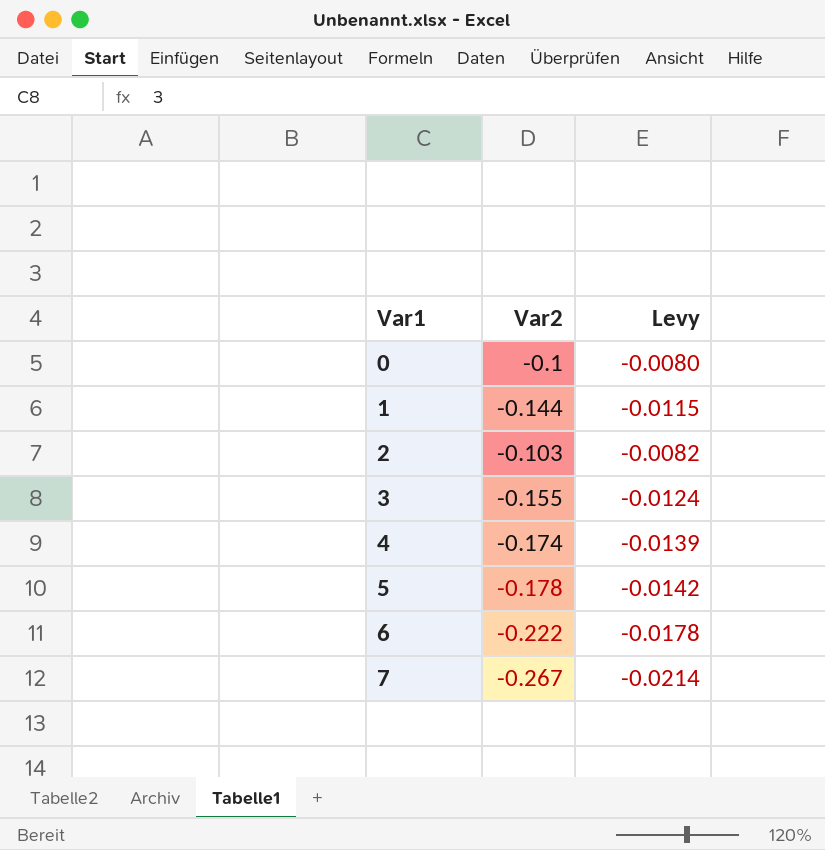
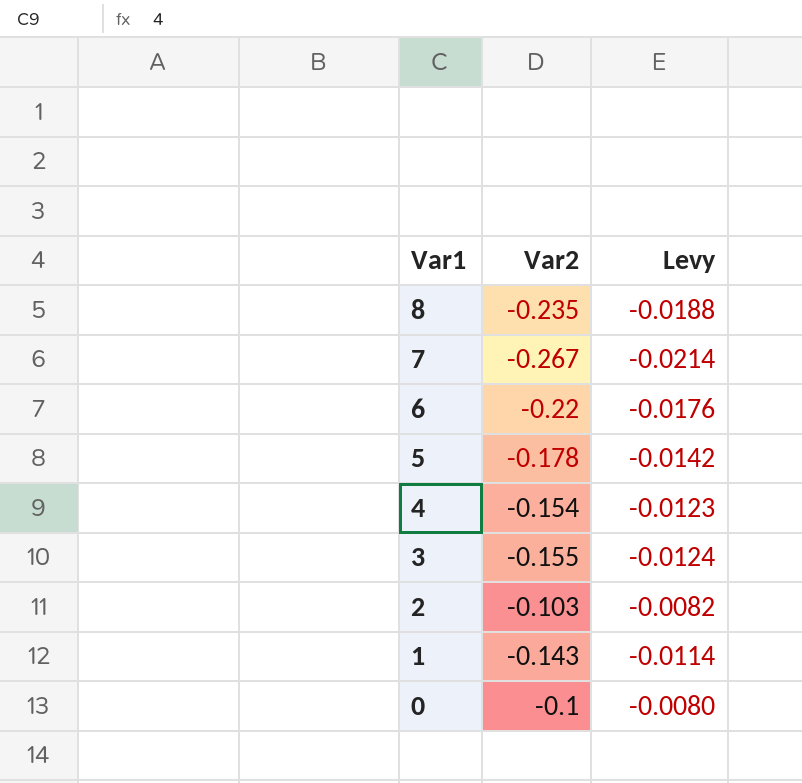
row order: Var1 ascending -> Var1 descending
row 8: none -> -0.235 | -0.0188
6 | Var2: -0.222 -> -0.22
6 | Levy: -0.0178 -> -0.0176
4 | Var2: -0.174 -> -0.154
4 | Levy: -0.0139 -> -0.0123
1 | Var2: -0.144 -> -0.143
1 | Levy: -0.0115 -> -0.0114

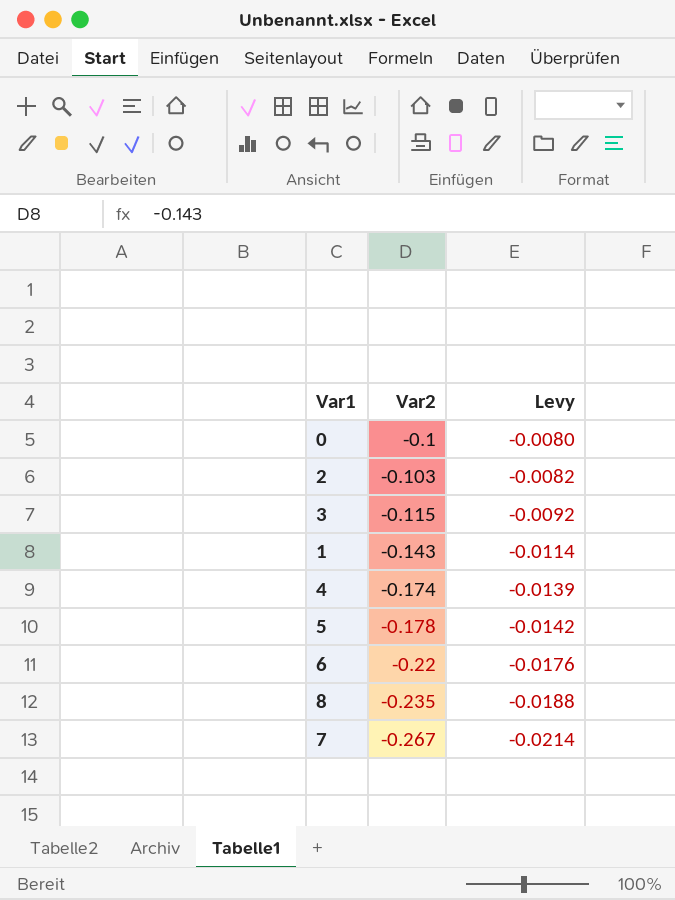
row order: Var1 descending -> Var2 descending
3 | Var2: -0.155 -> -0.115
3 | Levy: -0.0124 -> -0.0092
4 | Var2: -0.154 -> -0.174
4 | Levy: -0.0123 -> -0.0139

